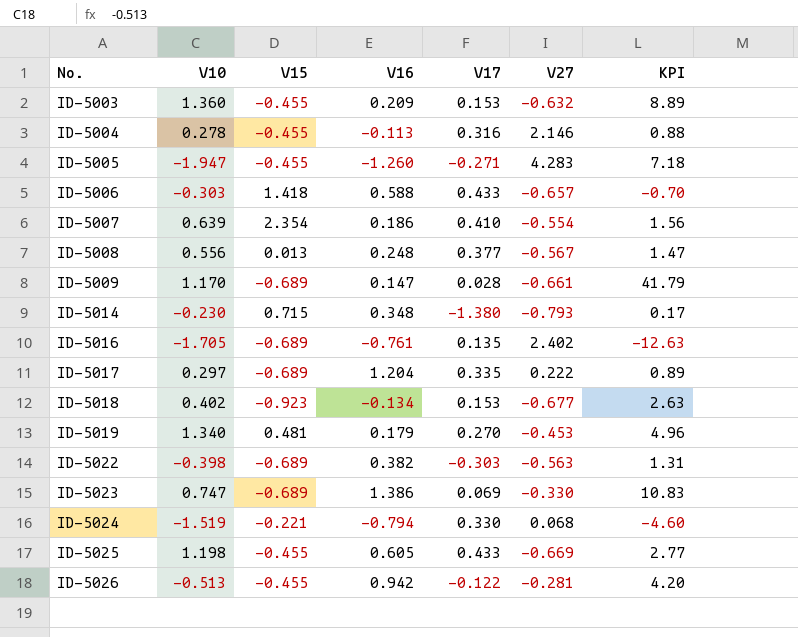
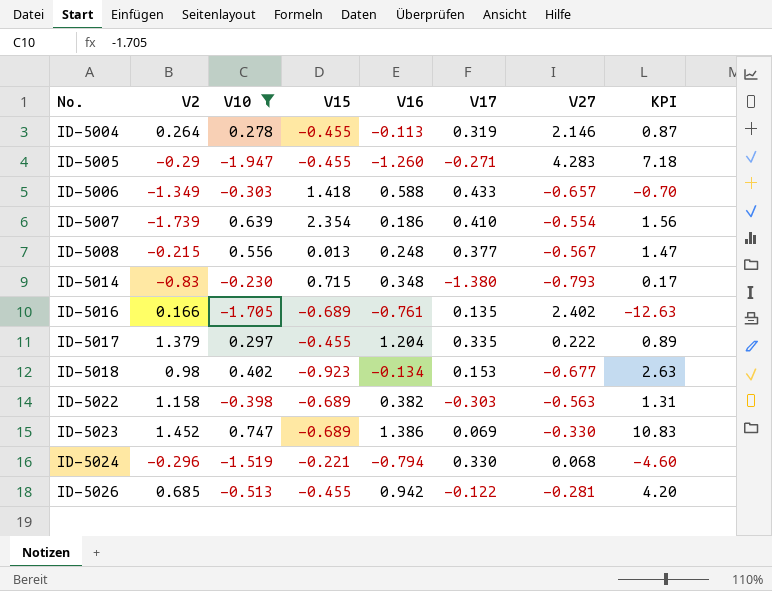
filter: none -> V10 <= 0.747
column V2 | position: none -> 2
ID-5004 | V17: 0.316 -> 0.319
ID-5004 | KPI: 0.88 -> 0.87
ID-5017 | V15: -0.689 -> -0.455

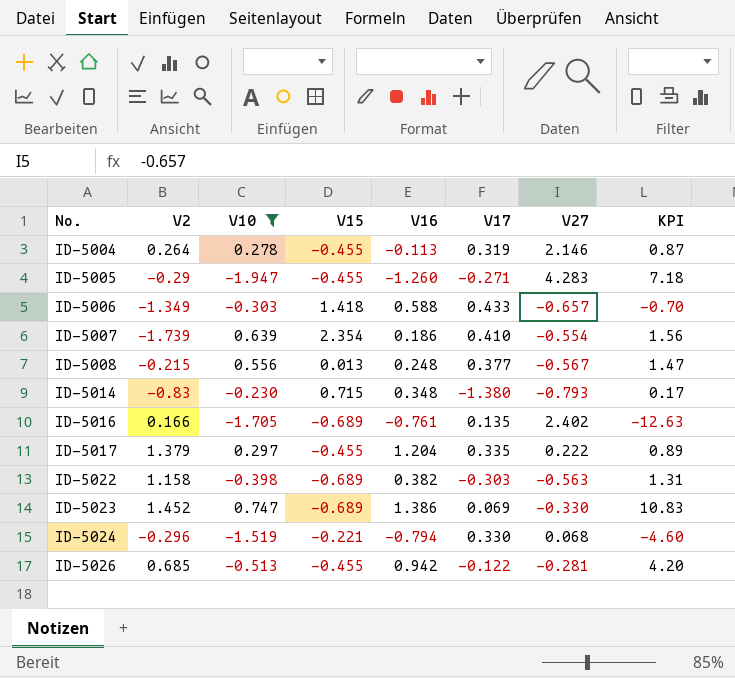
row ID-5018: 0.98 | 0.402 | -0.923 | -0.134 | 0.153 | -0.677 | 2.63 -> none

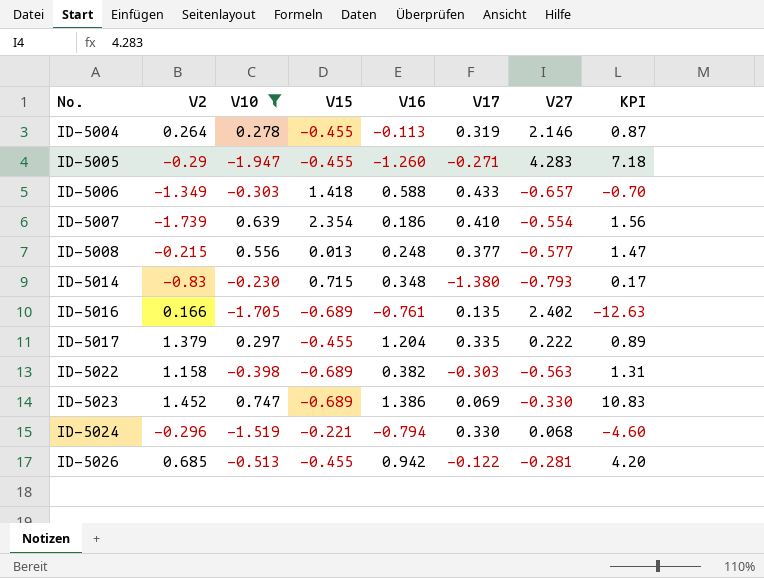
ID-5008 | V27: -0.567 -> -0.577

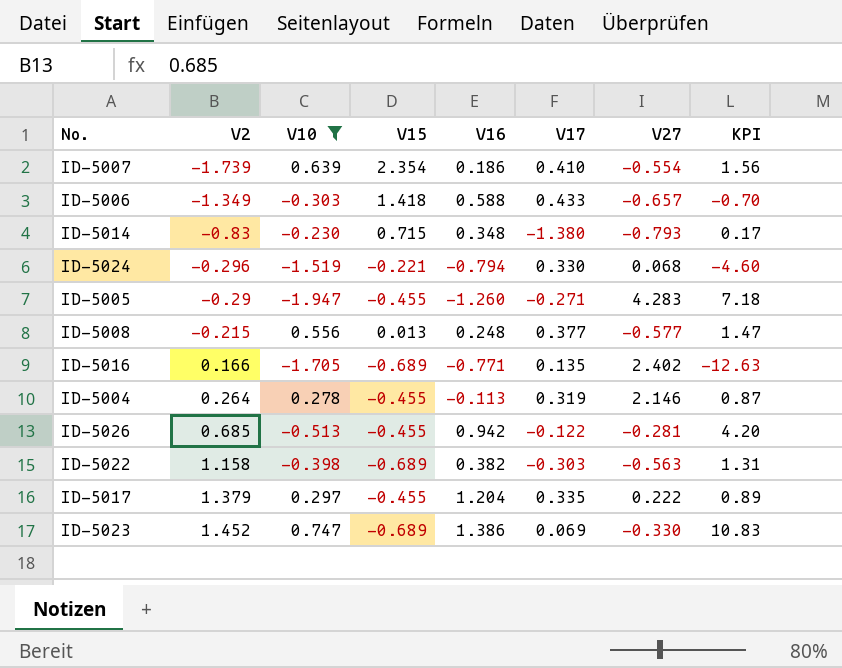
row order: No. ascending -> V2 ascending
ID-5016 | V16: -0.761 -> -0.771

